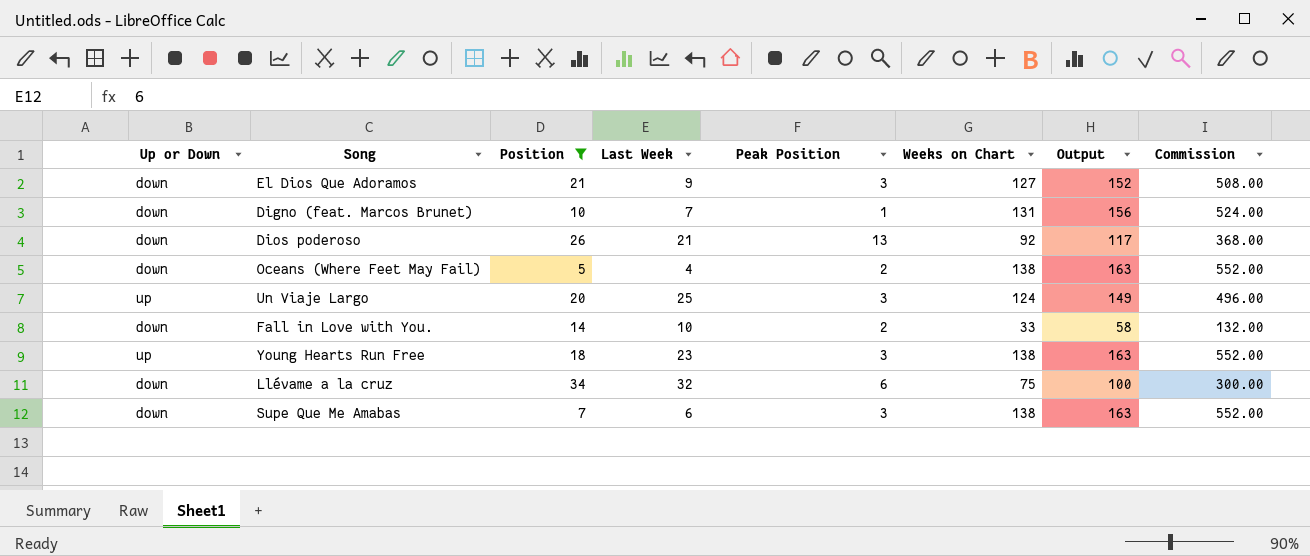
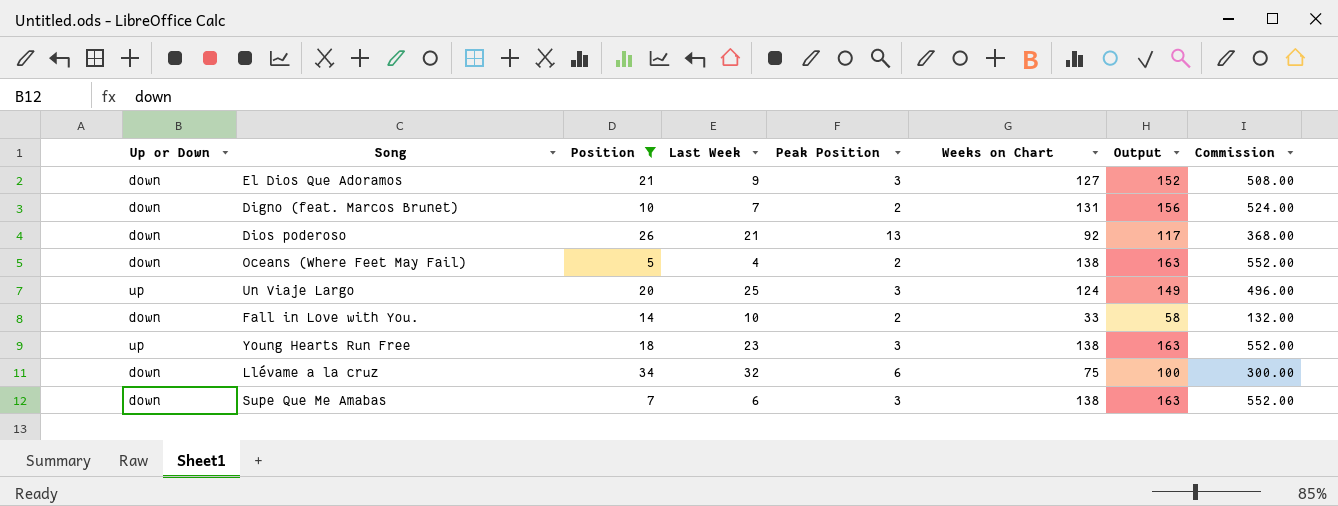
Digno (feat. Marcos Brunet) | Peak Position: 1 -> 2

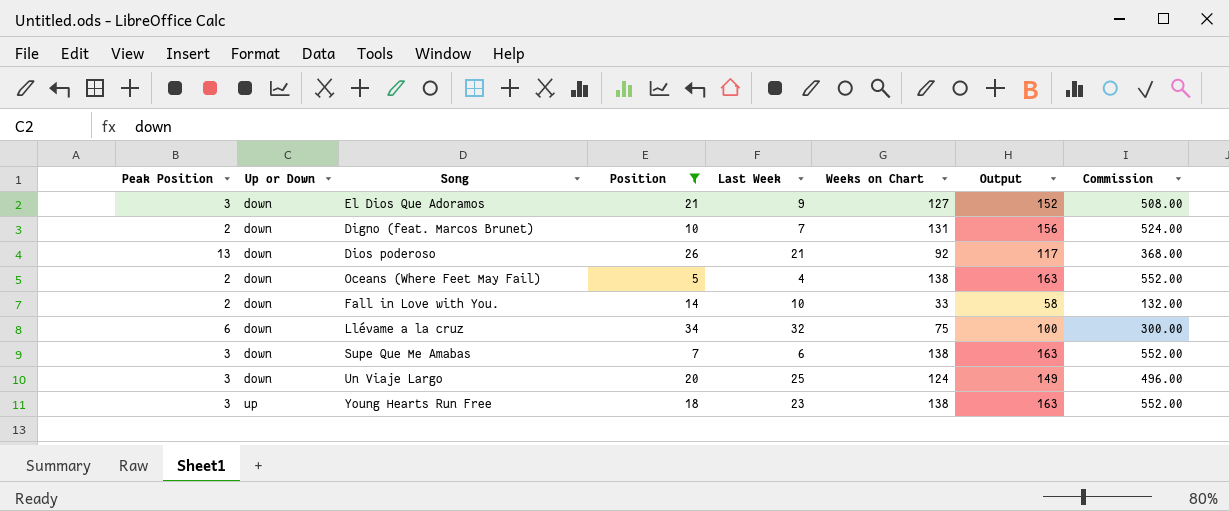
row order: none -> Up or Down ascending
column Peak Position | position: 5 -> 1
Un Viaje Largo | Up or Down: up -> down

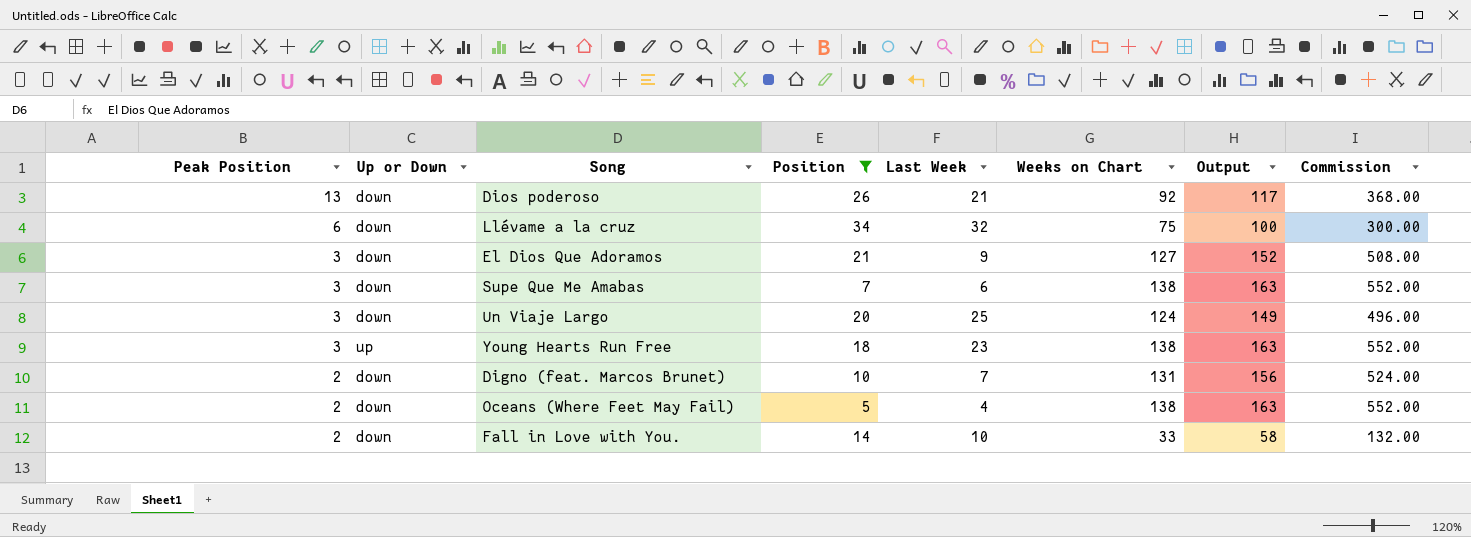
row order: Up or Down ascending -> Peak Position descending

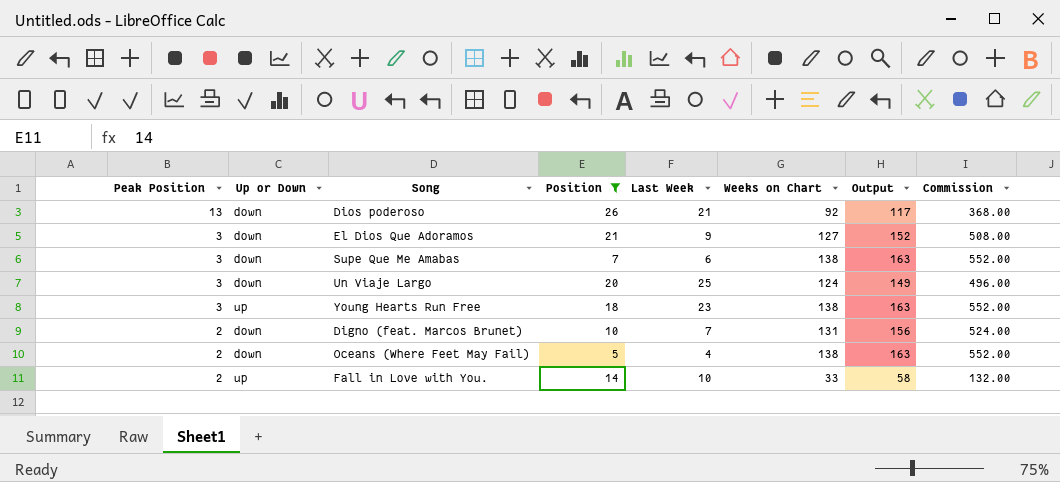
row Llévame a la cruz: 6 | down | 34 | 32 | 75 | 100 | 300.00 -> none
Fall in Love with You. | Up or Down: down -> up

